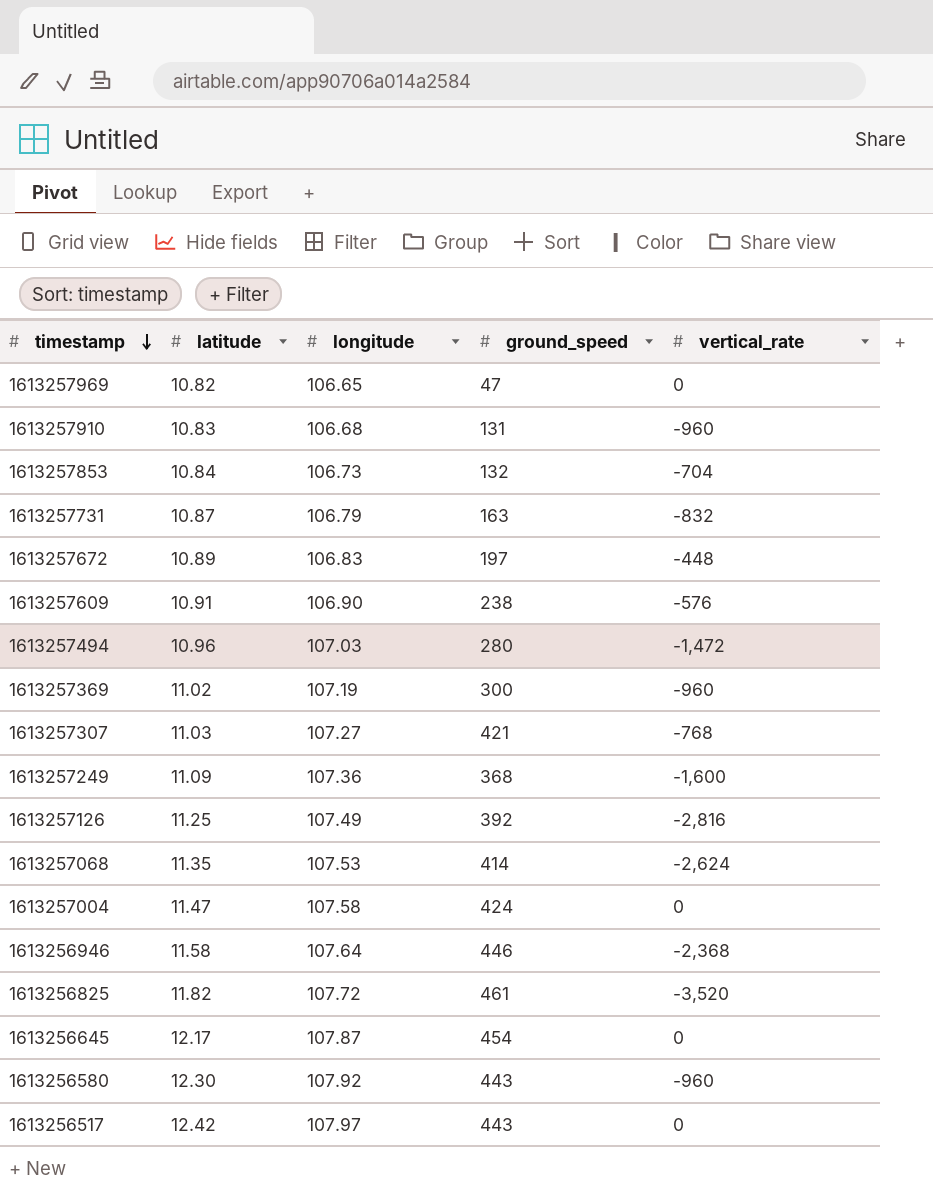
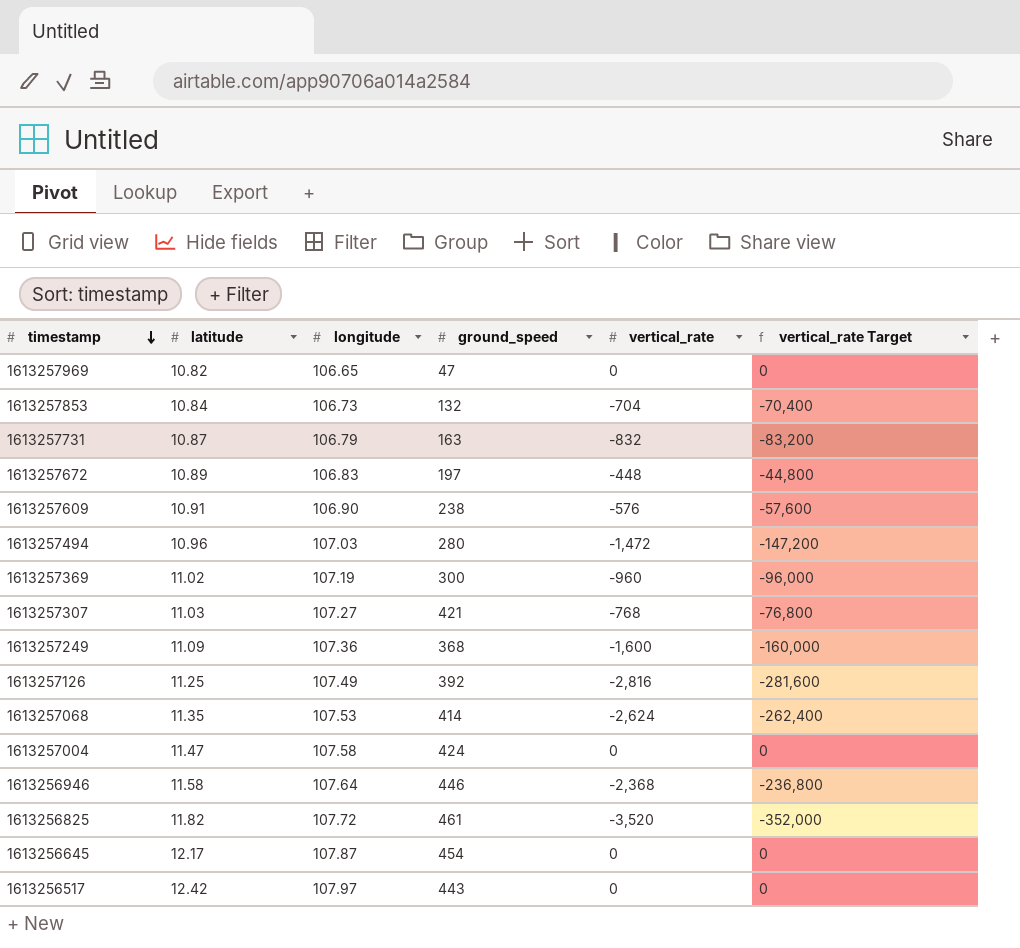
column vertical_rate Target | formula: none -> [vertical_rate] * 100
row 1613257910: 10.83 | 106.68 | 131 | -960 -> none
row 1613256580: 12.30 | 107.92 | 443 | -960 -> none

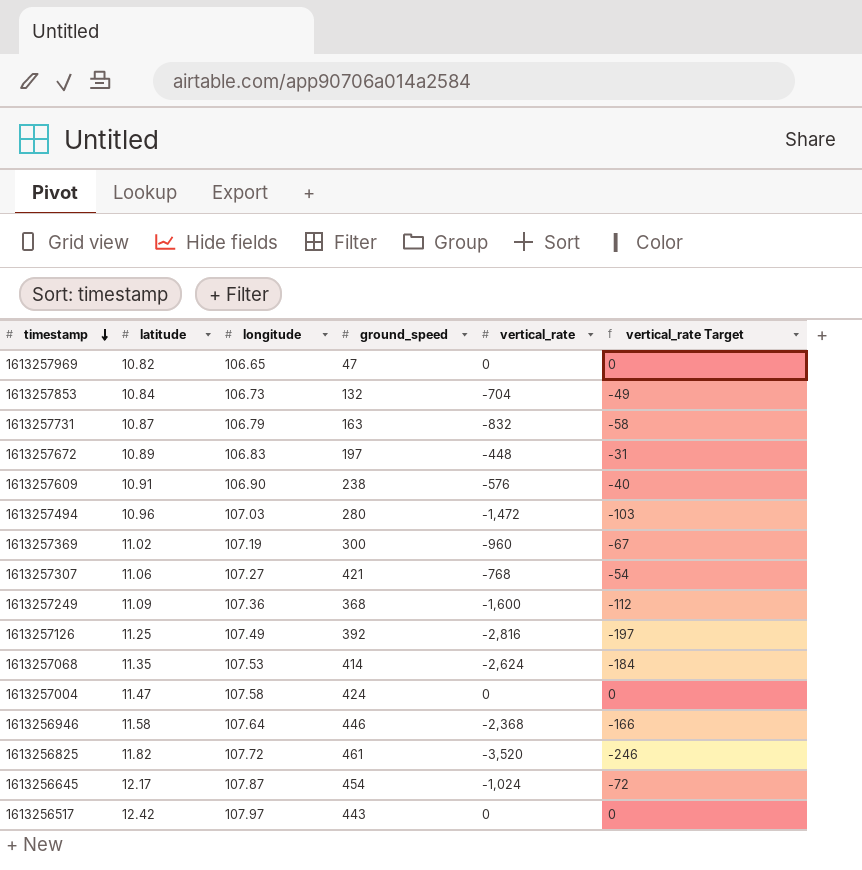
column vertical_rate Target | formula: [vertical_rate] * 100 -> [vertical_rate] * 0.07
1613257307 | latitude: 11.03 -> 11.06
1613256645 | vertical_rate: 0 -> -1,024

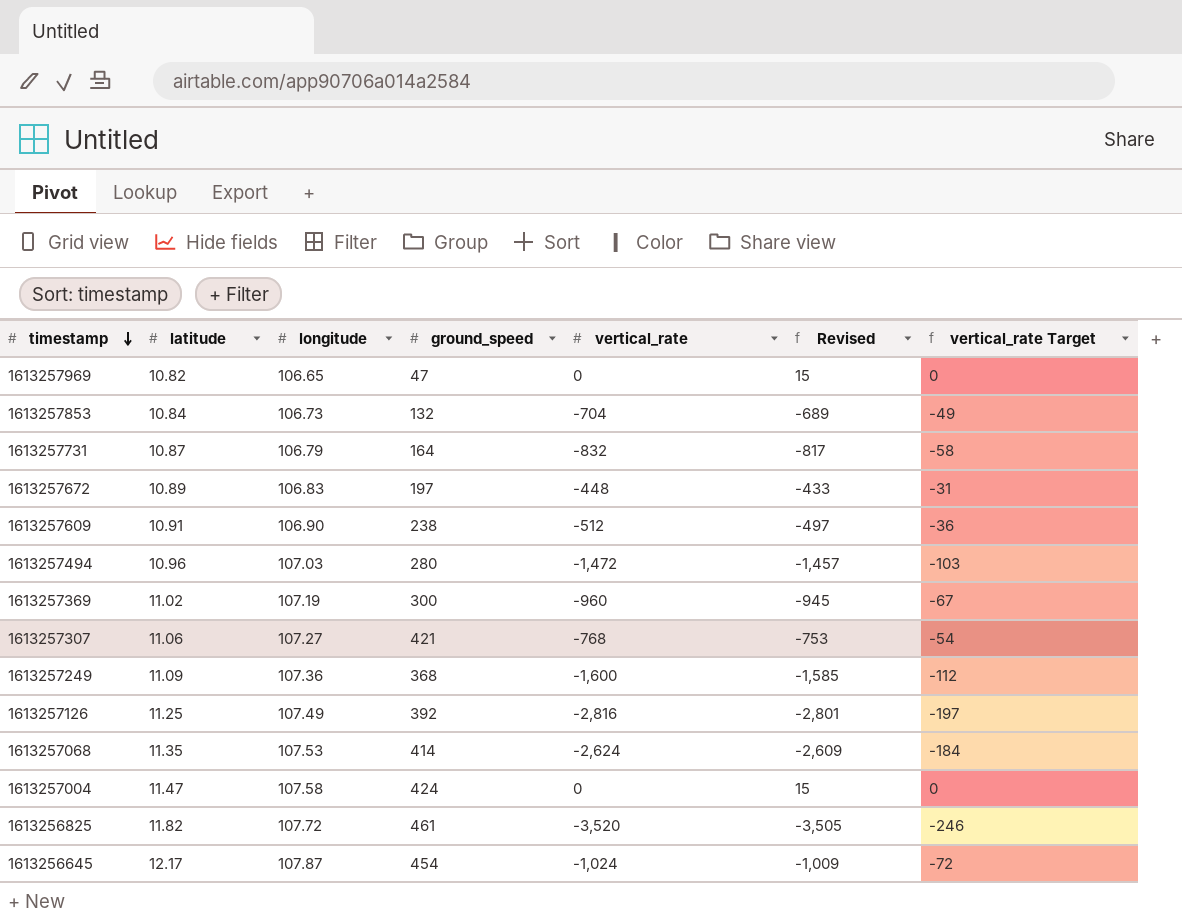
column Revised | formula: none -> [vertical_rate] + 15
row 1613256946: 11.58 | 107.64 | 446 | -2,368 | -166 -> none
row 1613256517: 12.42 | 107.97 | 443 | 0 | 0 -> none
1613257731 | ground_speed: 163 -> 164
1613257609 | vertical_rate: -576 -> -512
1613257609 | vertical_rate Target: -40 -> -36

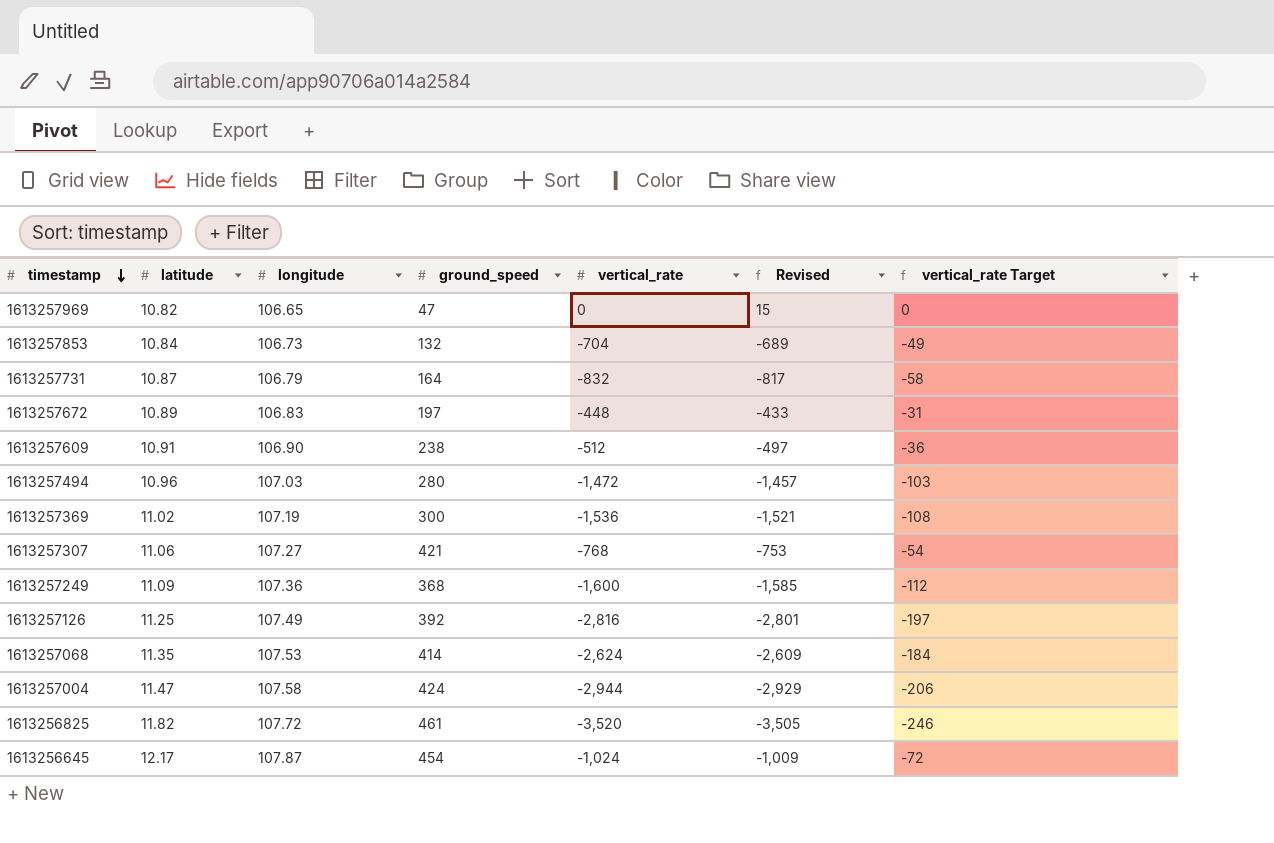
1613257369 | vertical_rate: -960 -> -1,536
1613257369 | Revised: -945 -> -1,521
1613257369 | vertical_rate Target: -67 -> -108
1613257004 | vertical_rate: 0 -> -2,944
1613257004 | Revised: 15 -> -2,929
1613257004 | vertical_rate Target: 0 -> -206

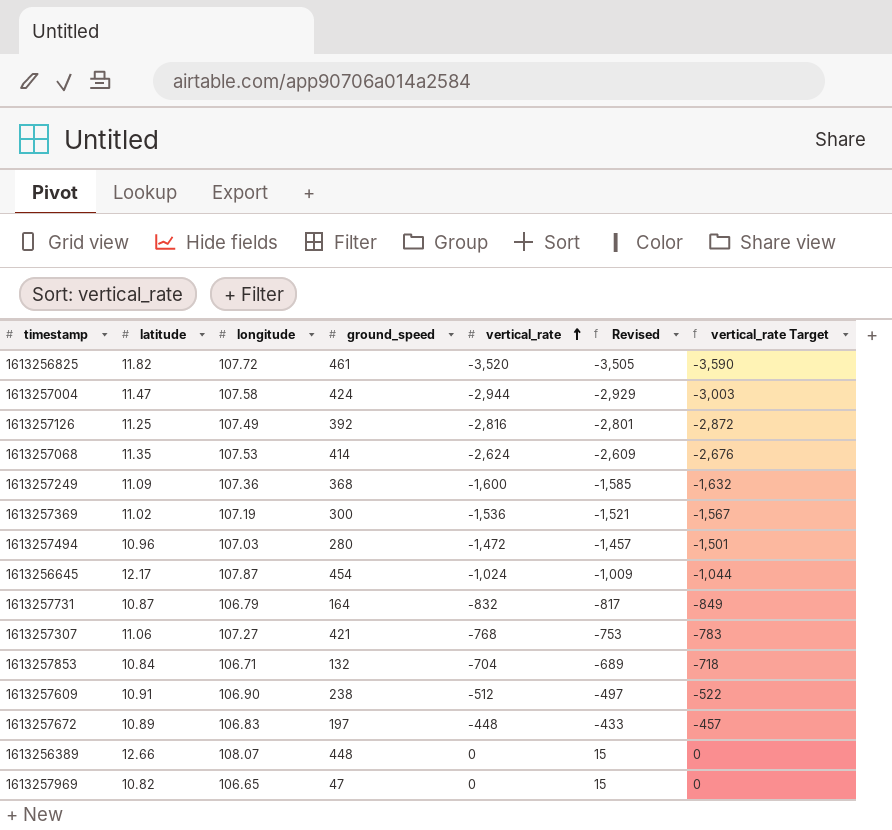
row order: timestamp descending -> vertical_rate ascending
column vertical_rate Target | formula: [vertical_rate] * 0.07 -> [vertical_rate] * 1.02
1613257853 | longitude: 106.73 -> 106.71
row 1613256389: none -> 12.66 | 108.07 | 448 | 0 | 15 | 0

